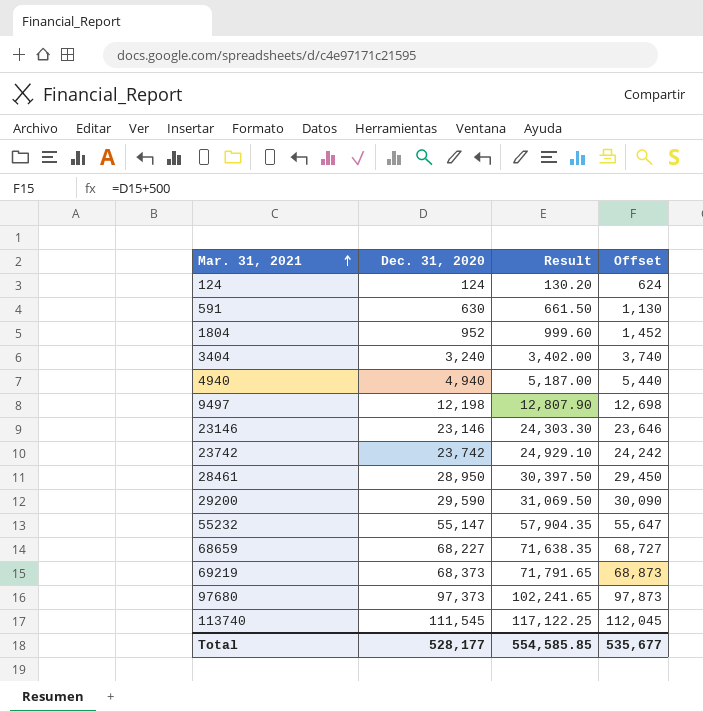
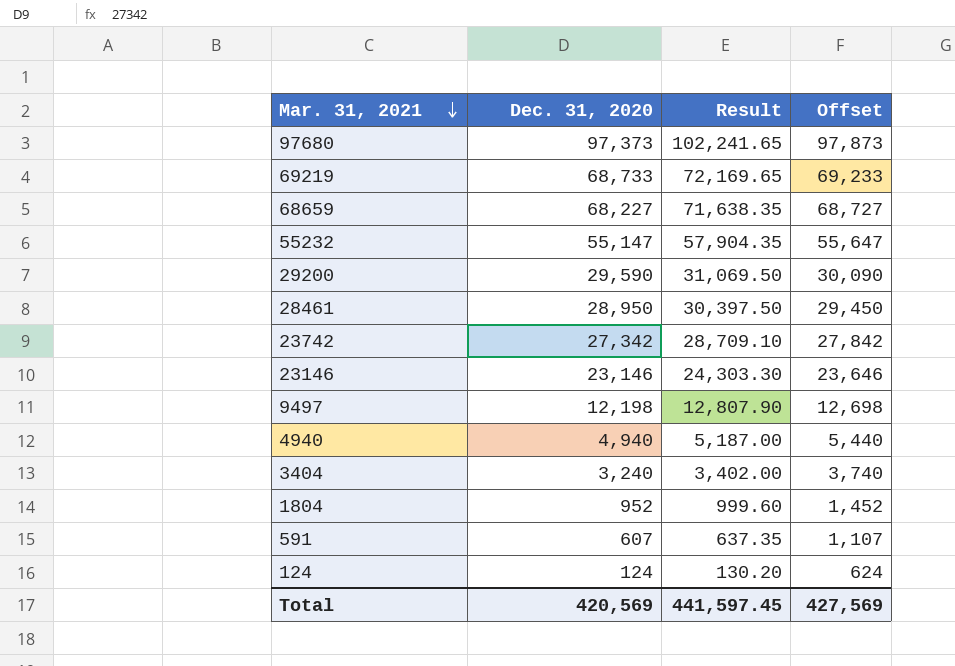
row order: Mar. 31, 2021 ascending -> Mar. 31, 2021 descending
row 113740: 111,545 | 117,122.25 | 112,045 -> none
69219 | Dec. 31, 2020: 68,373 -> 68,733
69219 | Result: 71,791.65 -> 72,169.65
69219 | Offset: 68,873 -> 69,233
23742 | Dec. 31, 2020: 23,742 -> 27,342
23742 | Result: 24,929.10 -> 28,709.10
23742 | Offset: 24,242 -> 27,842
591 | Dec. 31, 2020: 630 -> 607
591 | Result: 661.50 -> 637.35
591 | Offset: 1,130 -> 1,107
Total | Dec. 31, 2020: 528,177 -> 420,569
Total | Result: 554,585.85 -> 441,597.45
Total | Offset: 535,677 -> 427,569

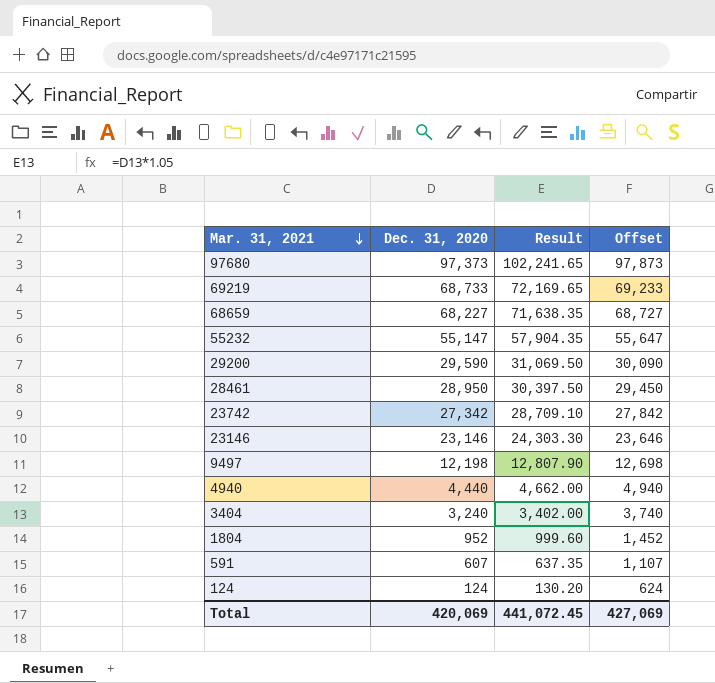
4940 | Dec. 31, 2020: 4,940 -> 4,440
4940 | Result: 5,187.00 -> 4,662.00
4940 | Offset: 5,440 -> 4,940
Total | Dec. 31, 2020: 420,569 -> 420,069
Total | Result: 441,597.45 -> 441,072.45
Total | Offset: 427,569 -> 427,069

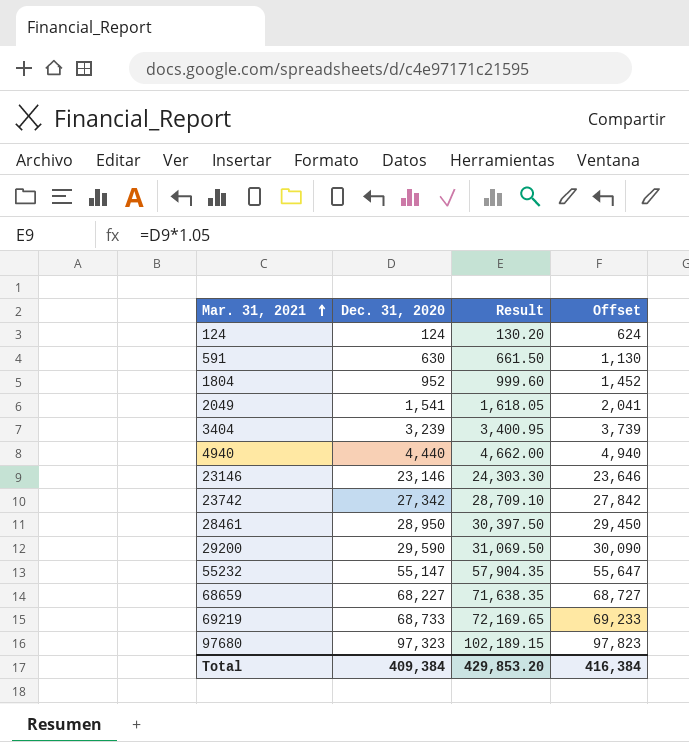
row order: Mar. 31, 2021 descending -> Mar. 31, 2021 ascending
row 9497: 12,198 | 12,807.90 | 12,698 -> none
591 | Dec. 31, 2020: 607 -> 630
591 | Result: 637.35 -> 661.50
591 | Offset: 1,107 -> 1,130
row 2049: none -> 1,541 | 1,618.05 | 2,041
3404 | Dec. 31, 2020: 3,240 -> 3,239
3404 | Result: 3,402.00 -> 3,400.95
3404 | Offset: 3,740 -> 3,739
97680 | Dec. 31, 2020: 97,373 -> 97,323
97680 | Result: 102,241.65 -> 102,189.15
97680 | Offset: 97,873 -> 97,823
Total | Dec. 31, 2020: 420,069 -> 409,384
Total | Result: 441,072.45 -> 429,853.20
Total | Offset: 427,069 -> 416,384

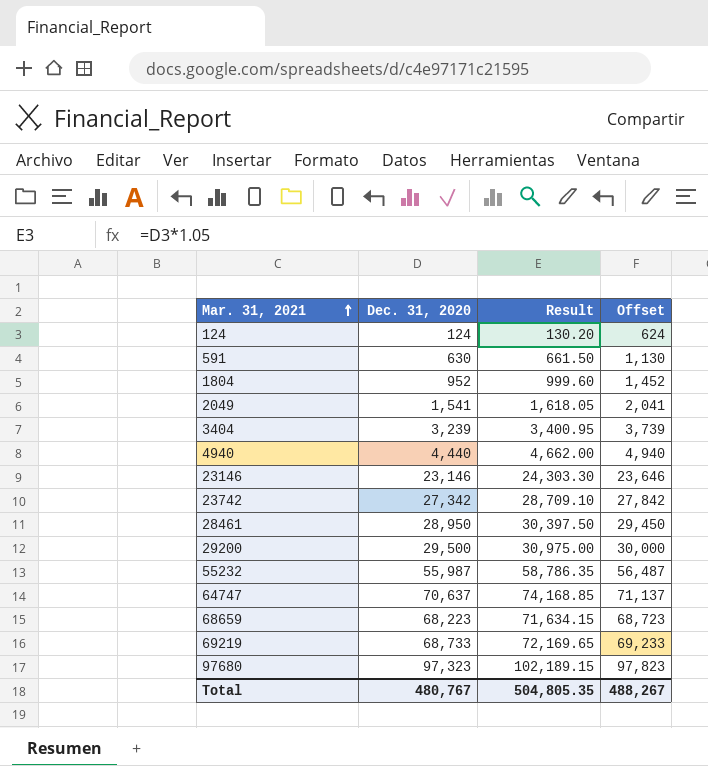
29200 | Dec. 31, 2020: 29,590 -> 29,500
29200 | Result: 31,069.50 -> 30,975.00
29200 | Offset: 30,090 -> 30,000
55232 | Dec. 31, 2020: 55,147 -> 55,987
55232 | Result: 57,904.35 -> 58,786.35
55232 | Offset: 55,647 -> 56,487
row 64747: none -> 70,637 | 74,168.85 | 71,137
68659 | Dec. 31, 2020: 68,227 -> 68,223
68659 | Result: 71,638.35 -> 71,634.15
68659 | Offset: 68,727 -> 68,723
Total | Dec. 31, 2020: 409,384 -> 480,767
Total | Result: 429,853.20 -> 504,805.35
Total | Offset: 416,384 -> 488,267

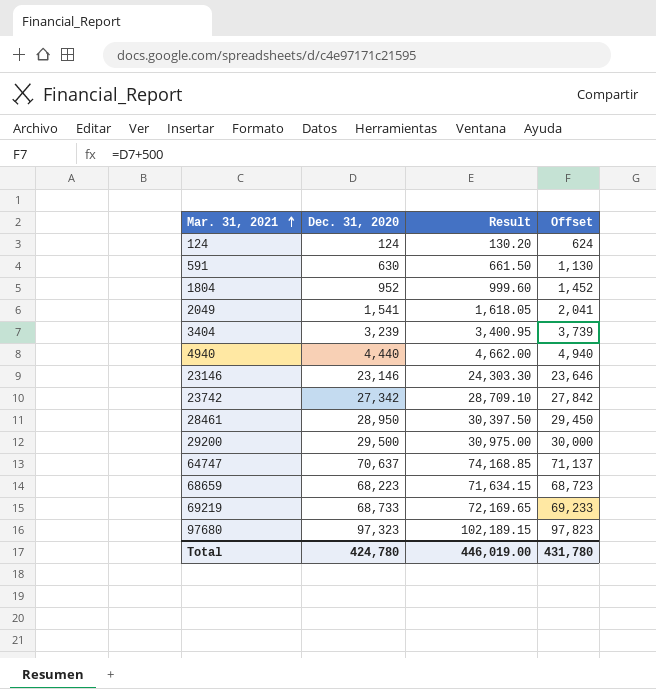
row 55232: 55,987 | 58,786.35 | 56,487 -> none
Total | Dec. 31, 2020: 480,767 -> 424,780
Total | Result: 504,805.35 -> 446,019.00
Total | Offset: 488,267 -> 431,780

